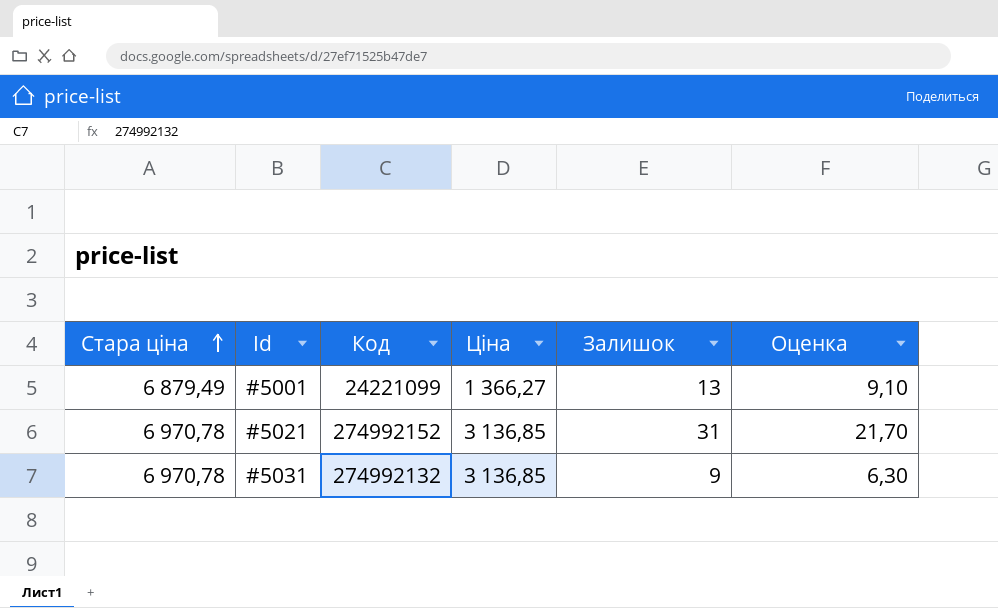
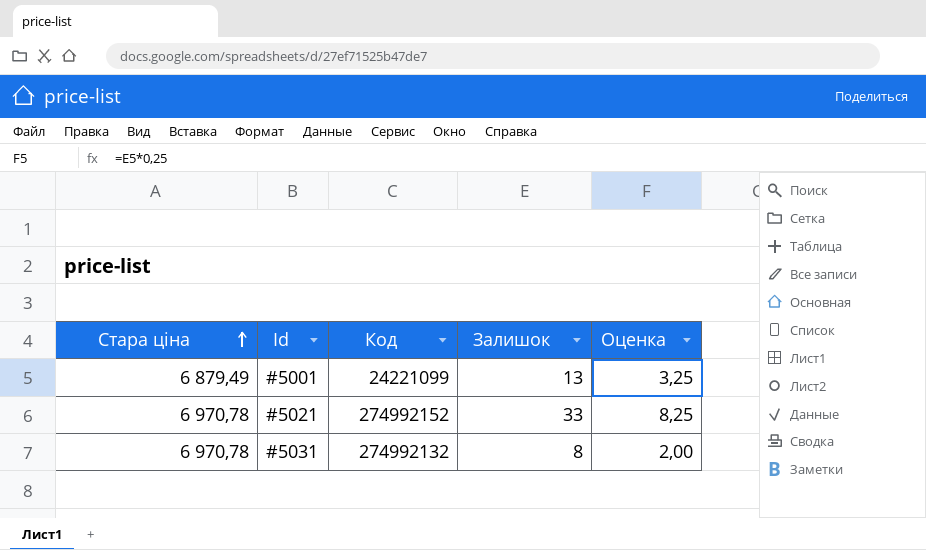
column Ціна | position: 4 -> none
column Оценка | formula: [Залишок] * 0,7 -> [Залишок] * 0,25
#5021 | Залишок: 31 -> 33
#5031 | Залишок: 9 -> 8

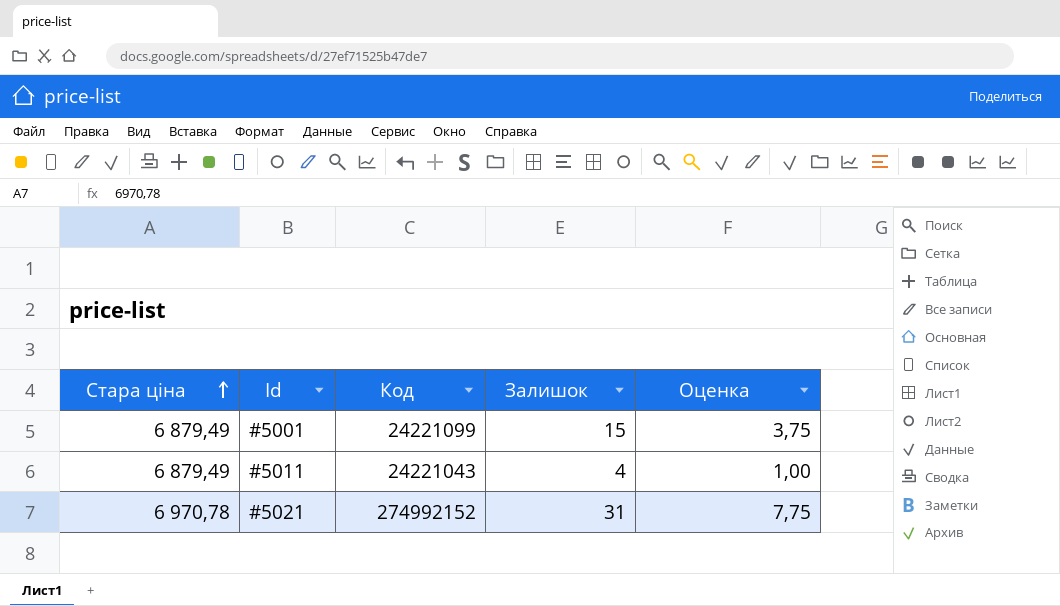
row #5031: 6 970,78 | 274992132 | 8 | 2,00 -> none
#5001 | Залишок: 13 -> 15
#5001 | Оценка: 3,25 -> 3,75
row #5011: none -> 6 879,49 | 24221043 | 4 | 1,00
#5021 | Залишок: 33 -> 31
#5021 | Оценка: 8,25 -> 7,75

